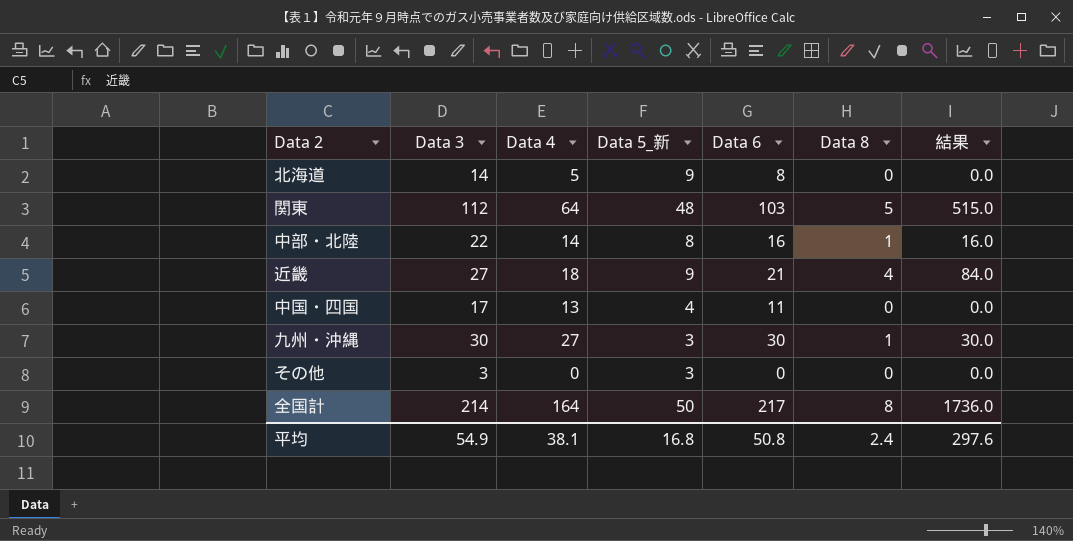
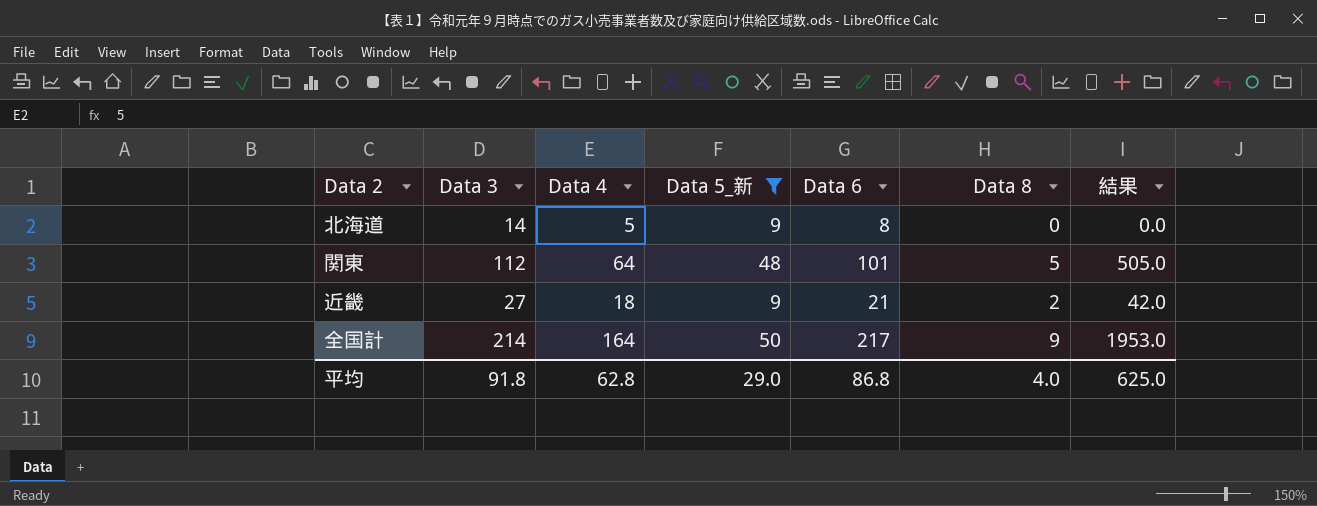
filter: none -> Data 5_新 >= 9
関東 | Data 6: 103 -> 101
関東 | 結果: 515.0 -> 505.0
近畿 | Data 8: 4 -> 2
近畿 | 結果: 84.0 -> 42.0
全国計 | Data 8: 8 -> 9
全国計 | 結果: 1736.0 -> 1953.0
平均 | Data 3: 54.9 -> 91.8
平均 | Data 4: 38.1 -> 62.8
平均 | Data 5_新: 16.8 -> 29.0
平均 | Data 6: 50.8 -> 86.8
平均 | Data 8: 2.4 -> 4.0
平均 | 結果: 297.6 -> 625.0

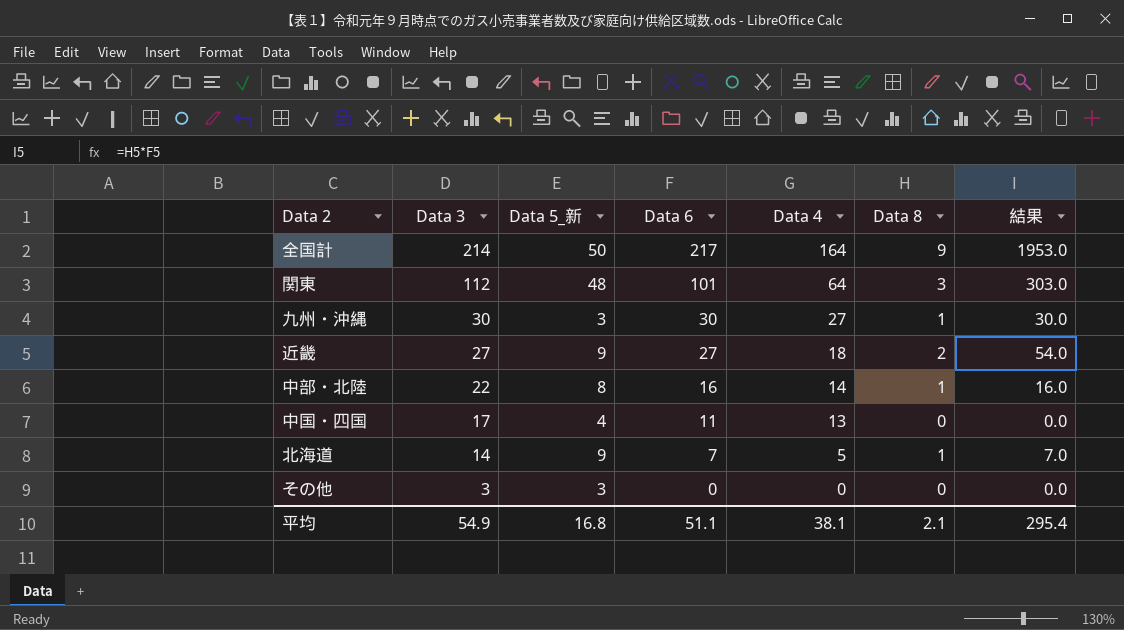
filter: Data 5_新 >= 9 -> none
row order: none -> Data 3 descending
column Data 4 | position: 3 -> 5
関東 | Data 8: 5 -> 3
関東 | 結果: 505.0 -> 303.0
近畿 | Data 6: 21 -> 27
近畿 | 結果: 42.0 -> 54.0
北海道 | Data 6: 8 -> 7
北海道 | Data 8: 0 -> 1
北海道 | 結果: 0.0 -> 7.0
平均 | Data 3: 91.8 -> 54.9
平均 | Data 5_新: 29.0 -> 16.8
平均 | Data 6: 86.8 -> 51.1
平均 | Data 4: 62.8 -> 38.1
平均 | Data 8: 4.0 -> 2.1
平均 | 結果: 625.0 -> 295.4

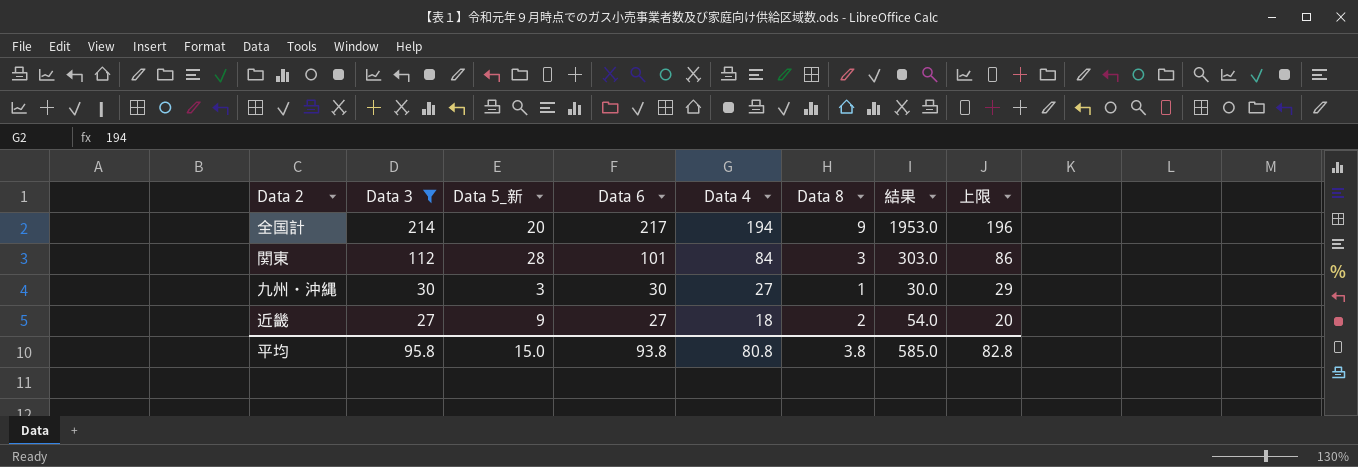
filter: none -> Data 3 >= 27
column 上限 | formula: none -> [Data 4] + 2
全国計 | Data 5_新: 50 -> 20
全国計 | Data 4: 164 -> 194
関東 | Data 5_新: 48 -> 28
関東 | Data 4: 64 -> 84
平均 | Data 3: 54.9 -> 95.8
平均 | Data 5_新: 16.8 -> 15.0
平均 | Data 6: 51.1 -> 93.8
平均 | Data 4: 38.1 -> 80.8
平均 | Data 8: 2.1 -> 3.8
平均 | 結果: 295.4 -> 585.0

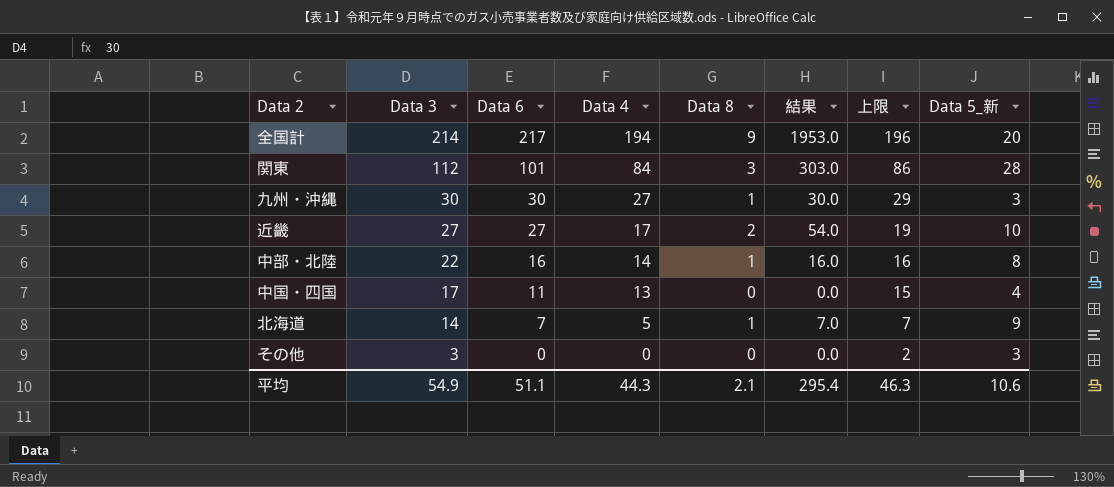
filter: Data 3 >= 27 -> none
column Data 5_新 | position: 3 -> 8
近畿 | Data 4: 18 -> 17
近畿 | 上限: 20 -> 19
近畿 | Data 5_新: 9 -> 10
平均 | Data 3: 95.8 -> 54.9
平均 | Data 6: 93.8 -> 51.1
平均 | Data 4: 80.8 -> 44.3
平均 | Data 8: 3.8 -> 2.1
平均 | 結果: 585.0 -> 295.4
平均 | 上限: 82.8 -> 46.3
平均 | Data 5_新: 15.0 -> 10.6

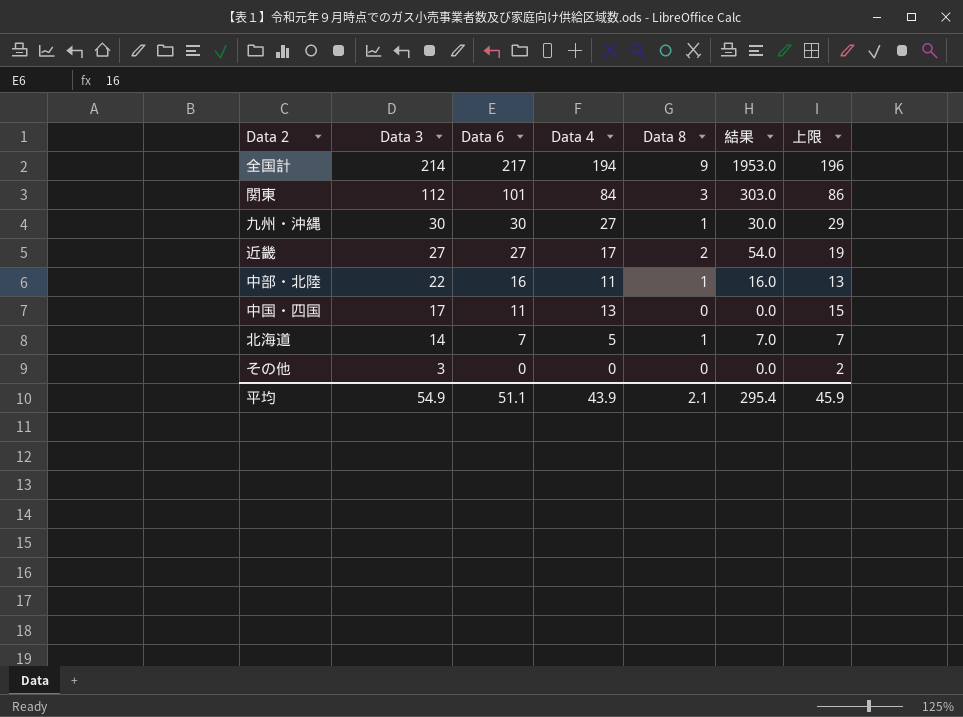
column Data 5_新 | formula: [Data 3] - [Data 4] -> none
中部・北陸 | Data 4: 14 -> 11
中部・北陸 | 上限: 16 -> 13
平均 | Data 4: 44.3 -> 43.9
平均 | 上限: 46.3 -> 45.9

